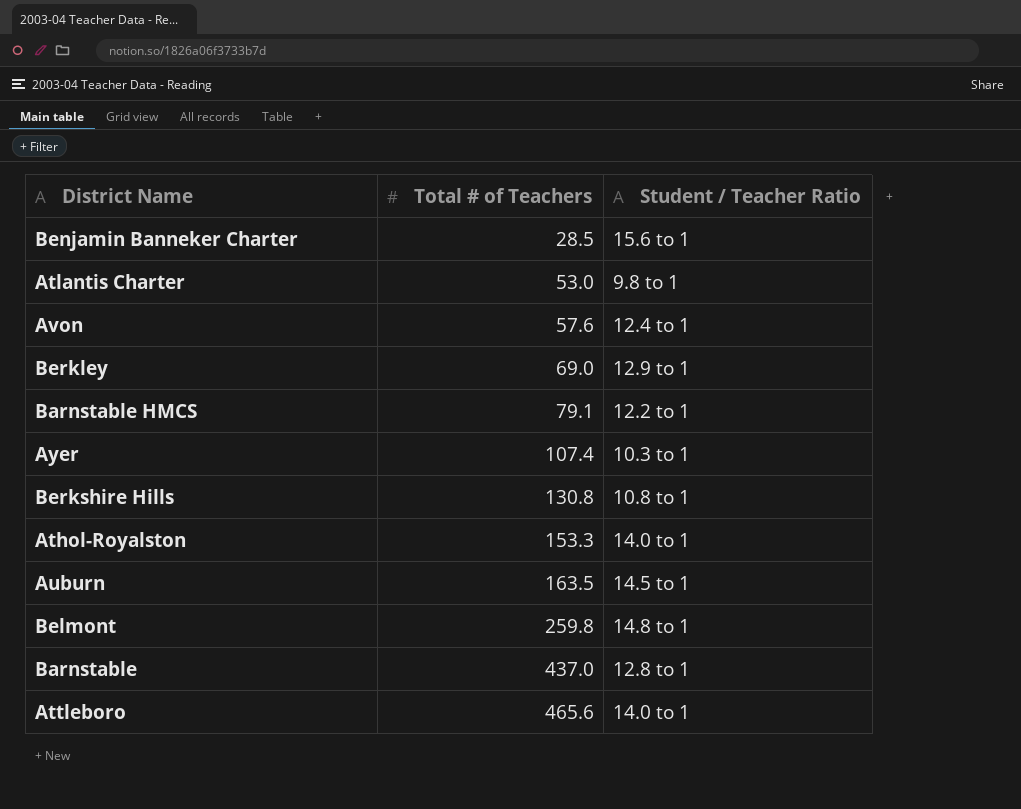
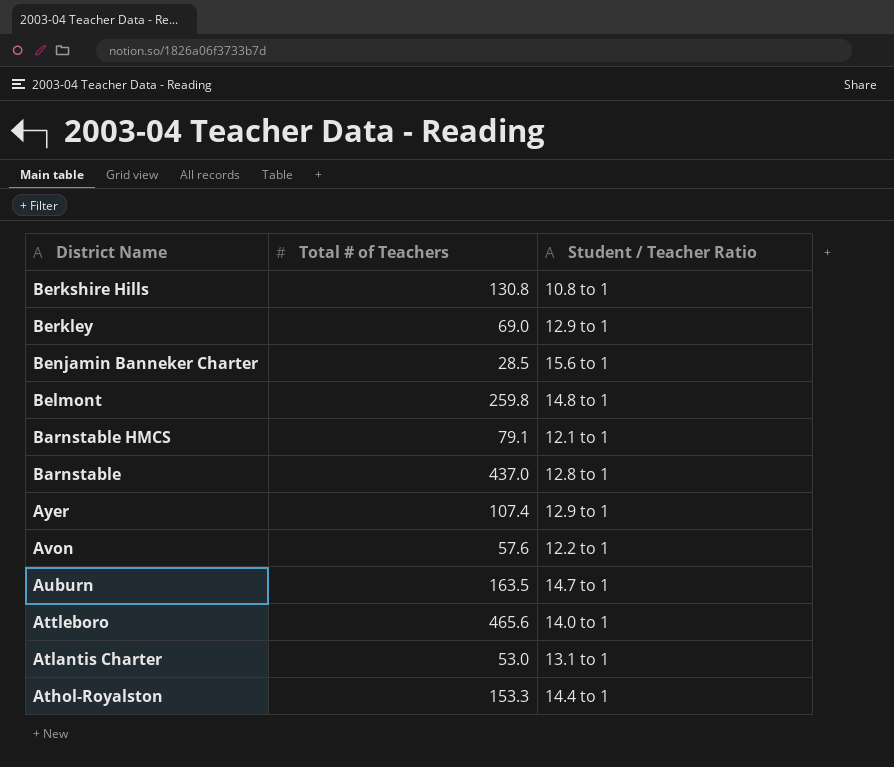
row order: Total # of Teachers ascending -> District Name descending
Barnstable HMCS | Student / Teacher Ratio: 12.2 to 1 -> 12.1 to 1
Ayer | Student / Teacher Ratio: 10.3 to 1 -> 12.9 to 1
Avon | Student / Teacher Ratio: 12.4 to 1 -> 12.2 to 1
Auburn | Student / Teacher Ratio: 14.5 to 1 -> 14.7 to 1
Atlantis Charter | Student / Teacher Ratio: 9.8 to 1 -> 13.1 to 1
Athol-Royalston | Student / Teacher Ratio: 14.0 to 1 -> 14.4 to 1

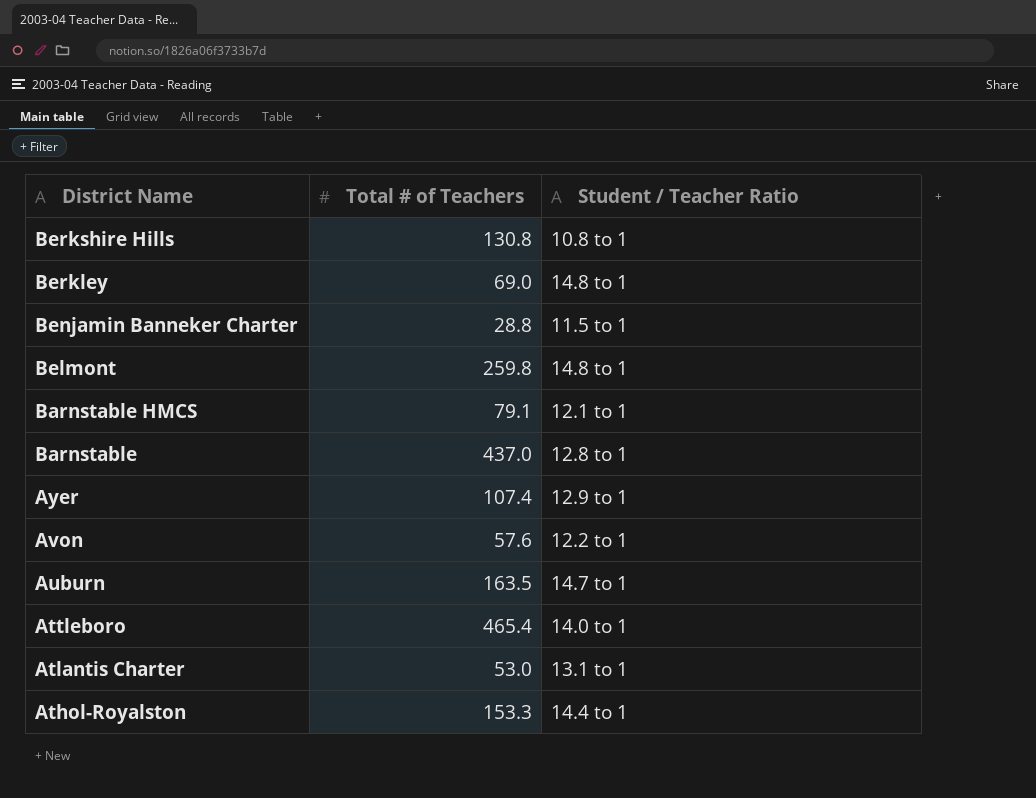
Berkley | Student / Teacher Ratio: 12.9 to 1 -> 14.8 to 1
Benjamin Banneker Charter | Total # of Teachers: 28.5 -> 28.8
Benjamin Banneker Charter | Student / Teacher Ratio: 15.6 to 1 -> 11.5 to 1
Attleboro | Total # of Teachers: 465.6 -> 465.4

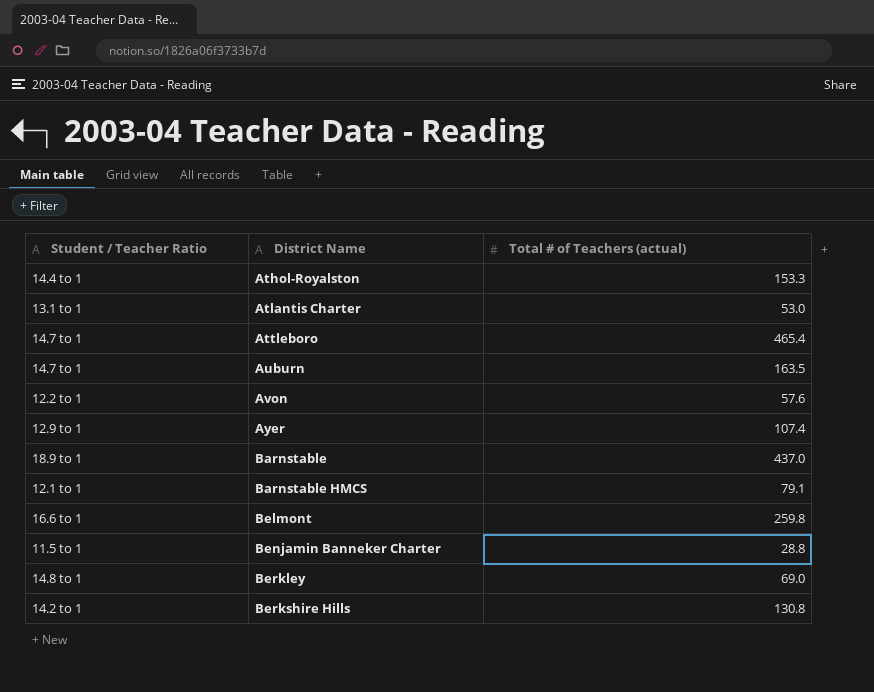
row order: District Name descending -> District Name ascending
column Student / Teacher Ratio | position: 3 -> 1
column name: Total # of Teachers -> Total # of Teachers (actual)
Attleboro | Student / Teacher Ratio: 14.0 to 1 -> 14.7 to 1
Barnstable | Student / Teacher Ratio: 12.8 to 1 -> 18.9 to 1
Belmont | Student / Teacher Ratio: 14.8 to 1 -> 16.6 to 1
Berkshire Hills | Student / Teacher Ratio: 10.8 to 1 -> 14.2 to 1

